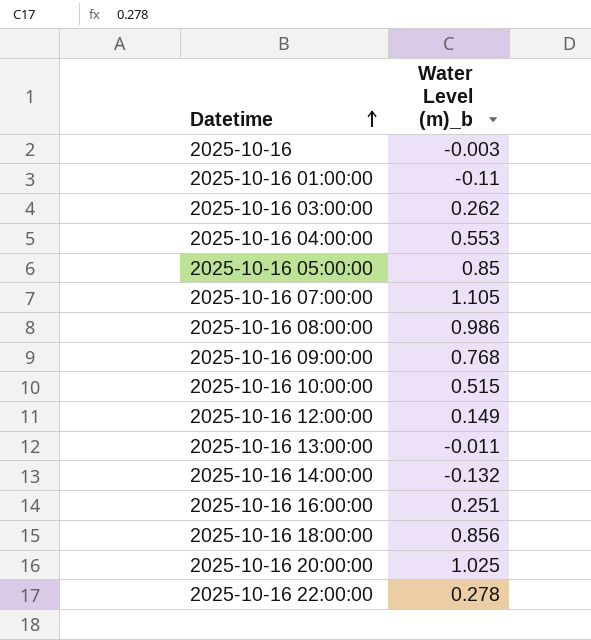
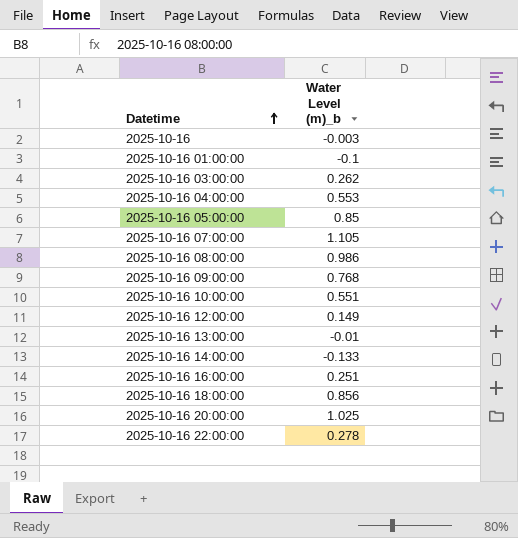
2025-10-16 01:00:00 | Water Level (m)_b: -0.11 -> -0.1
2025-10-16 10:00:00 | Water Level (m)_b: 0.515 -> 0.551
2025-10-16 13:00:00 | Water Level (m)_b: -0.011 -> -0.01
2025-10-16 14:00:00 | Water Level (m)_b: -0.132 -> -0.133

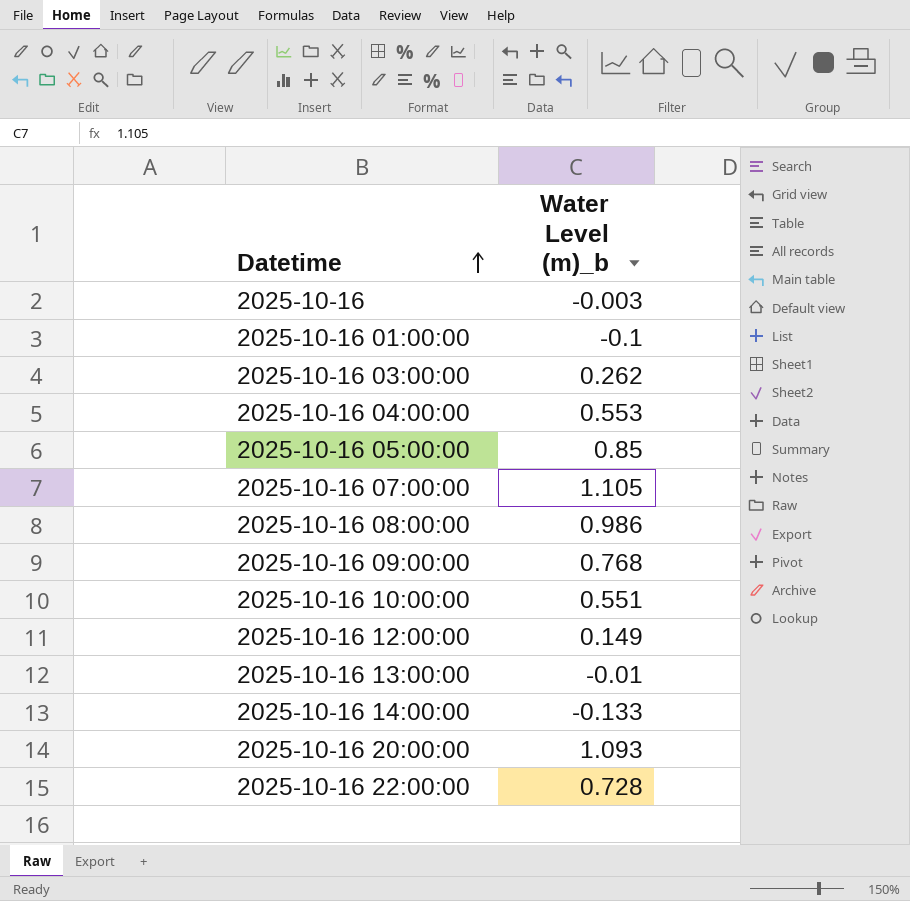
row 2025-10-16 16:00:00: 0.251 -> none
row 2025-10-16 18:00:00: 0.856 -> none
2025-10-16 20:00:00 | Water Level (m)_b: 1.025 -> 1.093
2025-10-16 22:00:00 | Water Level (m)_b: 0.278 -> 0.728

